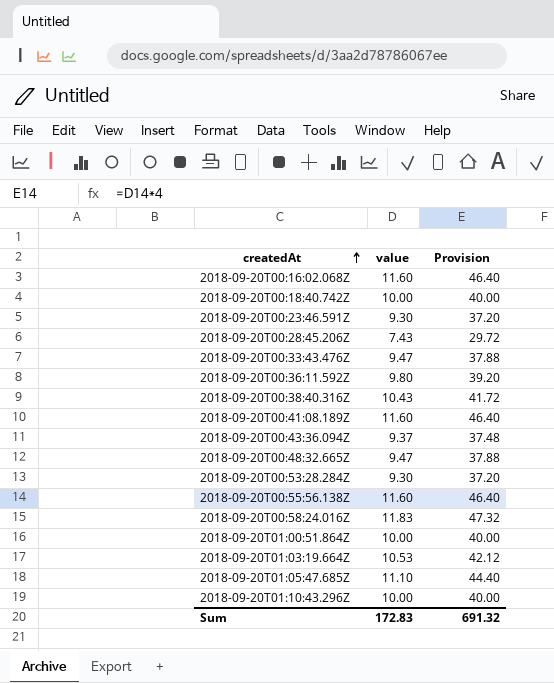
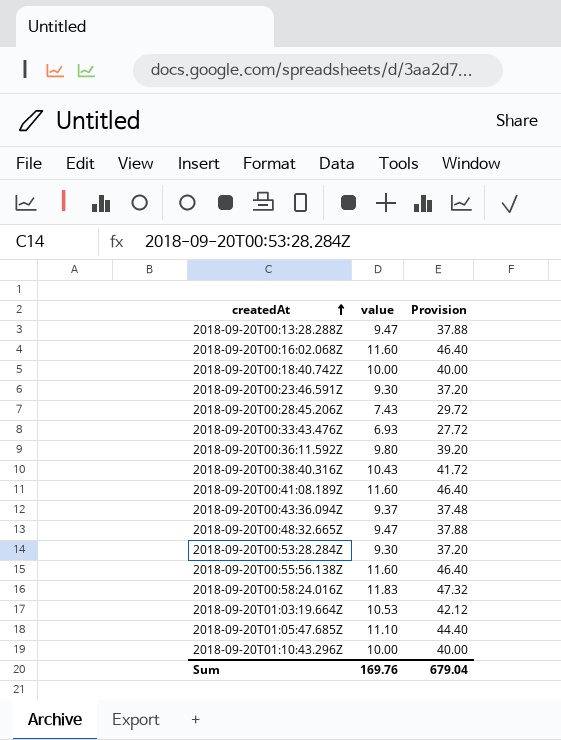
row 2018-09-20T01:00:51.864Z: 10.00 | 40.00 -> none
row 2018-09-20T00:13:28.288Z: none -> 9.47 | 37.88
2018-09-20T00:33:43.476Z | value: 9.47 -> 6.93
2018-09-20T00:33:43.476Z | Provision: 37.88 -> 27.72
Sum | value: 172.83 -> 169.76
Sum | Provision: 691.32 -> 679.04

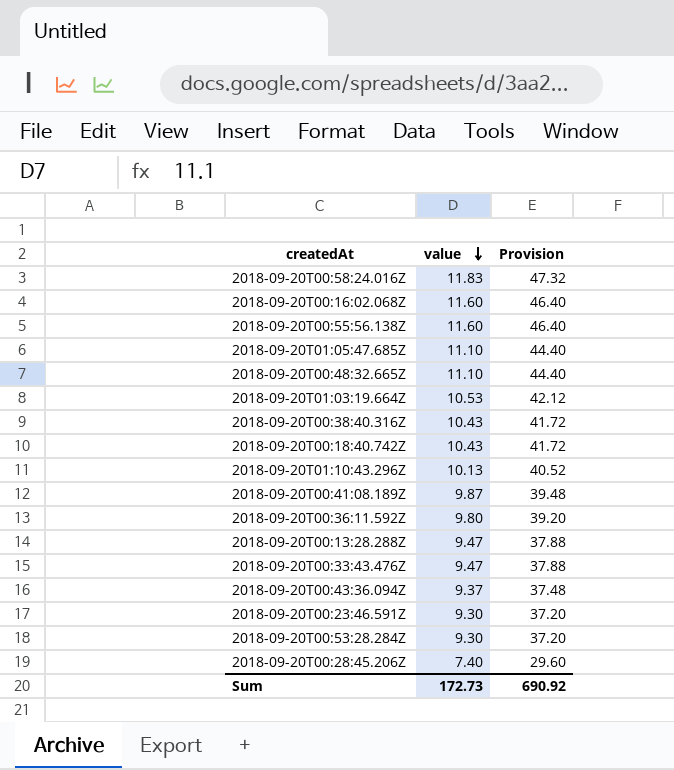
row order: createdAt ascending -> value descending
2018-09-20T00:48:32.665Z | value: 9.47 -> 11.10
2018-09-20T00:48:32.665Z | Provision: 37.88 -> 44.40
2018-09-20T00:18:40.742Z | value: 10.00 -> 10.43
2018-09-20T00:18:40.742Z | Provision: 40.00 -> 41.72
2018-09-20T01:10:43.296Z | value: 10.00 -> 10.13
2018-09-20T01:10:43.296Z | Provision: 40.00 -> 40.52
2018-09-20T00:41:08.189Z | value: 11.60 -> 9.87
2018-09-20T00:41:08.189Z | Provision: 46.40 -> 39.48
2018-09-20T00:33:43.476Z | value: 6.93 -> 9.47
2018-09-20T00:33:43.476Z | Provision: 27.72 -> 37.88
2018-09-20T00:28:45.206Z | value: 7.43 -> 7.40
2018-09-20T00:28:45.206Z | Provision: 29.72 -> 29.60
Sum | value: 169.76 -> 172.73
Sum | Provision: 679.04 -> 690.92

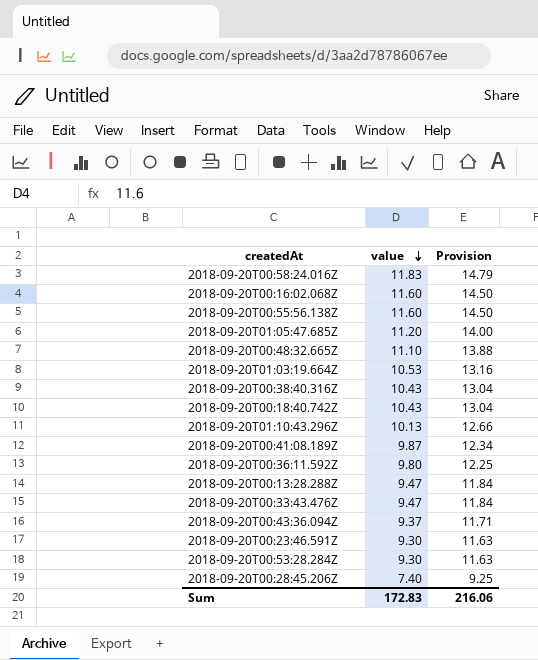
column Provision | formula: [value] * 4 -> [value] * 1.25
2018-09-20T01:05:47.685Z | value: 11.10 -> 11.20
Sum | value: 172.73 -> 172.83
Sum | Provision: 690.92 -> 216.06

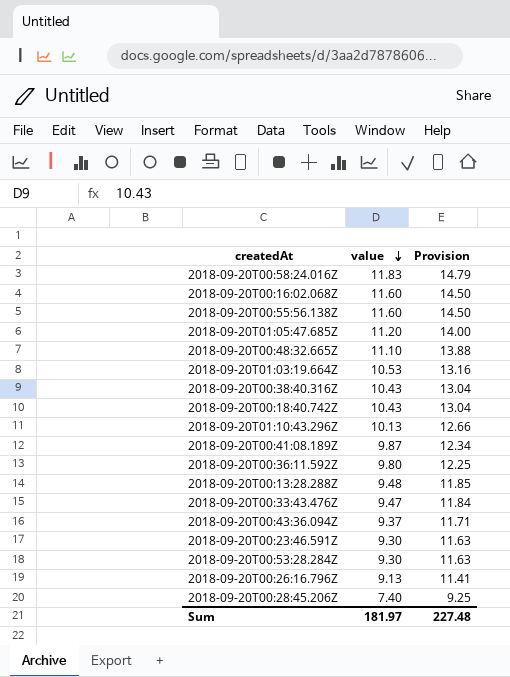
2018-09-20T00:13:28.288Z | value: 9.47 -> 9.48
2018-09-20T00:13:28.288Z | Provision: 11.84 -> 11.85
row 2018-09-20T00:26:16.796Z: none -> 9.13 | 11.41
Sum | value: 172.83 -> 181.97
Sum | Provision: 216.06 -> 227.48

